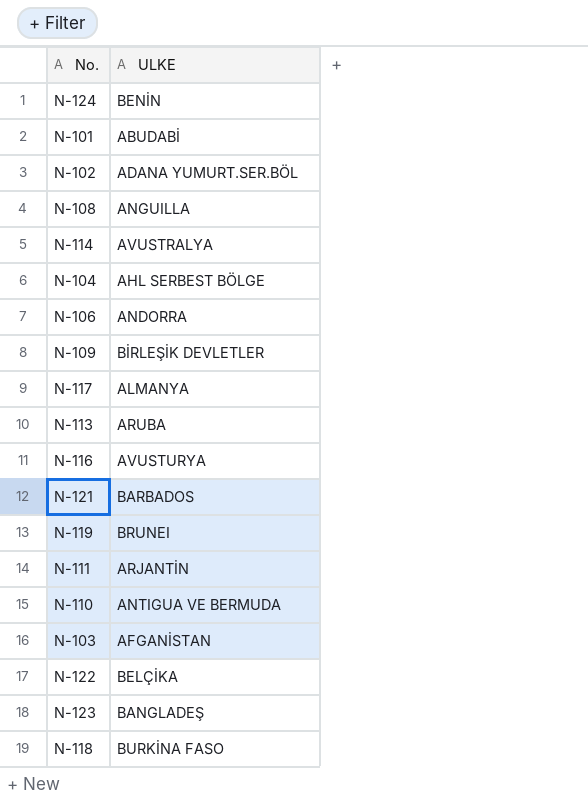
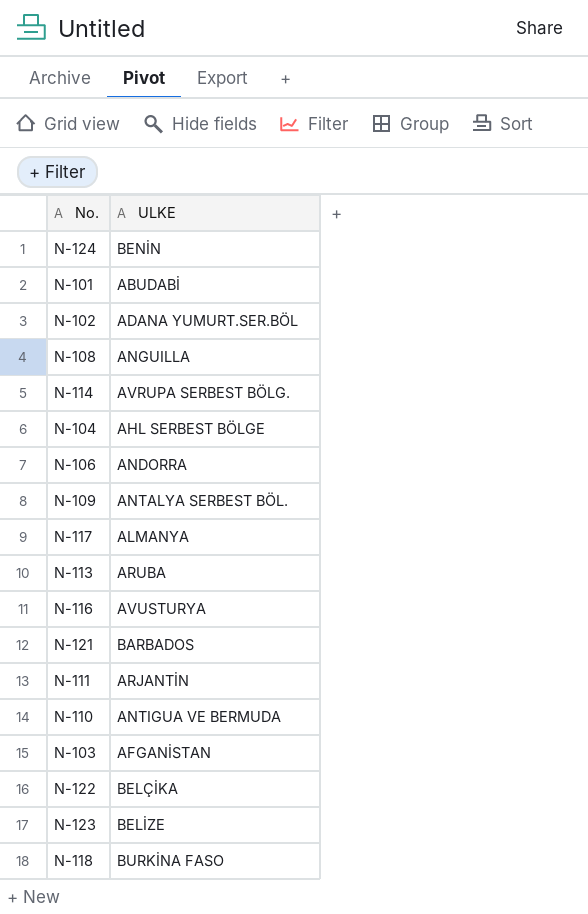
row N-119: BRUNEI -> none
N-114 | ULKE: AVUSTRALYA -> AVRUPA SERBEST BÖLG.
N-109 | ULKE: BİRLEŞİK DEVLETLER -> ANTALYA SERBEST BÖL.
N-123 | ULKE: BANGLADEŞ -> BELİZE

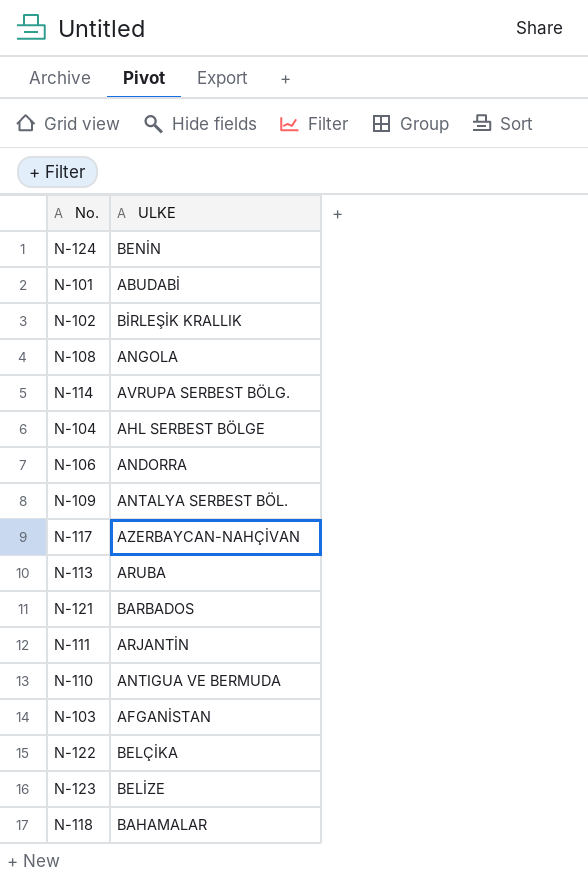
row N-116: AVUSTURYA -> none
N-102 | ULKE: ADANA YUMURT.SER.BÖL -> BİRLEŞİK KRALLIK
N-108 | ULKE: ANGUILLA -> ANGOLA
N-117 | ULKE: ALMANYA -> AZERBAYCAN-NAHÇİVAN
N-118 | ULKE: BURKİNA FASO -> BAHAMALAR

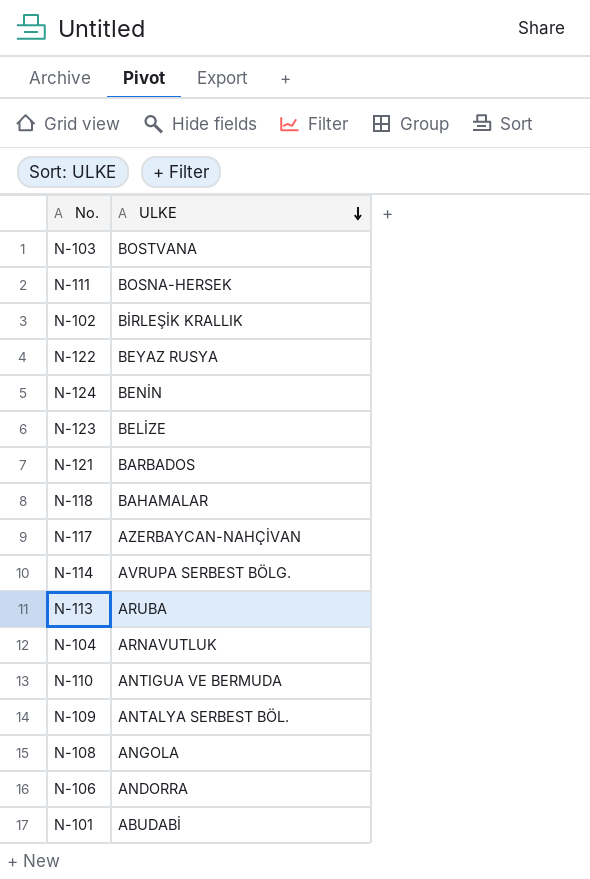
row order: none -> ULKE descending
N-103 | ULKE: AFGANİSTAN -> BOSTVANA
N-111 | ULKE: ARJANTİN -> BOSNA-HERSEK
N-122 | ULKE: BELÇİKA -> BEYAZ RUSYA
N-104 | ULKE: AHL SERBEST BÖLGE -> ARNAVUTLUK

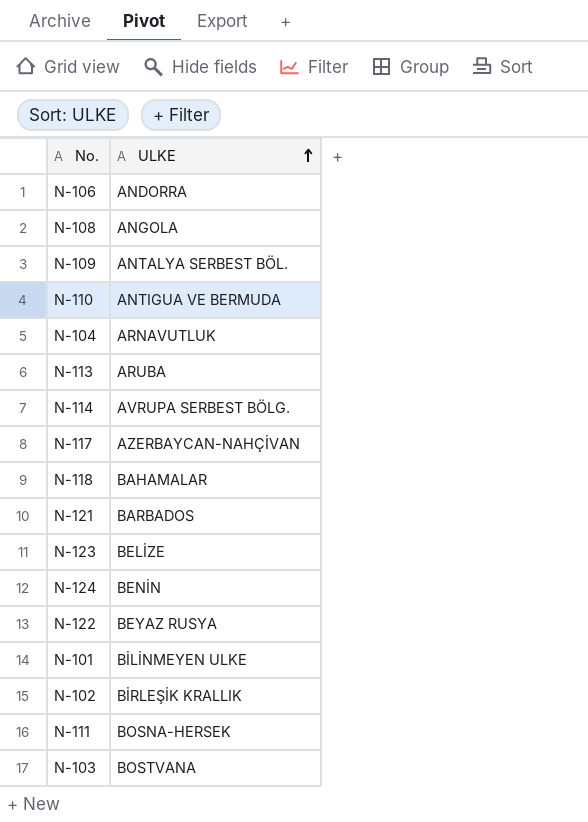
row order: ULKE descending -> ULKE ascending
N-101 | ULKE: ABUDABİ -> BİLİNMEYEN ULKE

